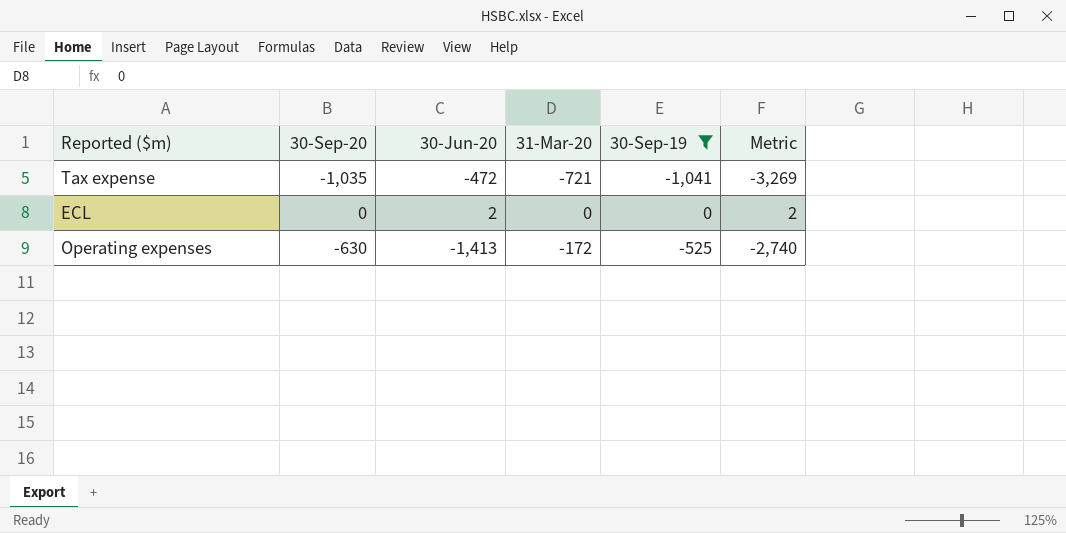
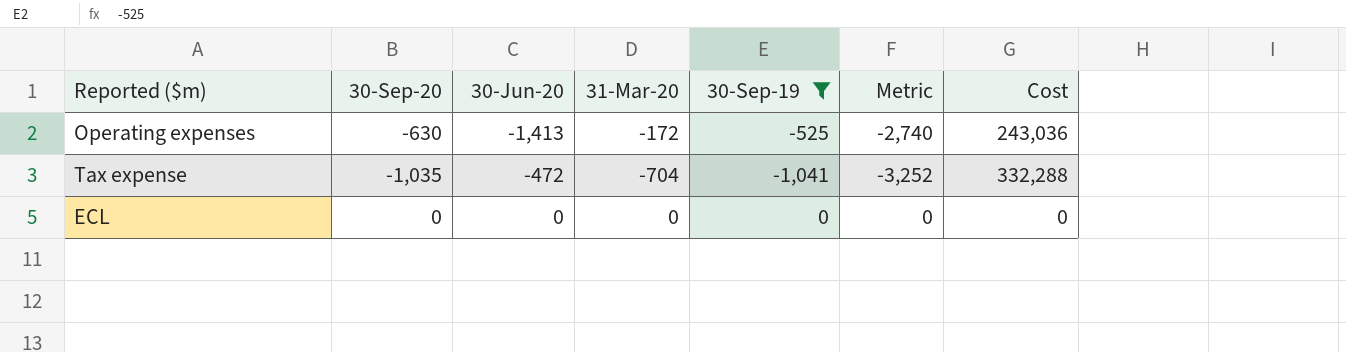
row order: none -> 30-Jun-20 ascending
column Cost | formula: none -> [30-Jun-20] * [31-Mar-20]
Tax expense | 31-Mar-20: -721 -> -704
Tax expense | Metric: -3,269 -> -3,252
ECL | 30-Jun-20: 2 -> 0
ECL | Metric: 2 -> 0

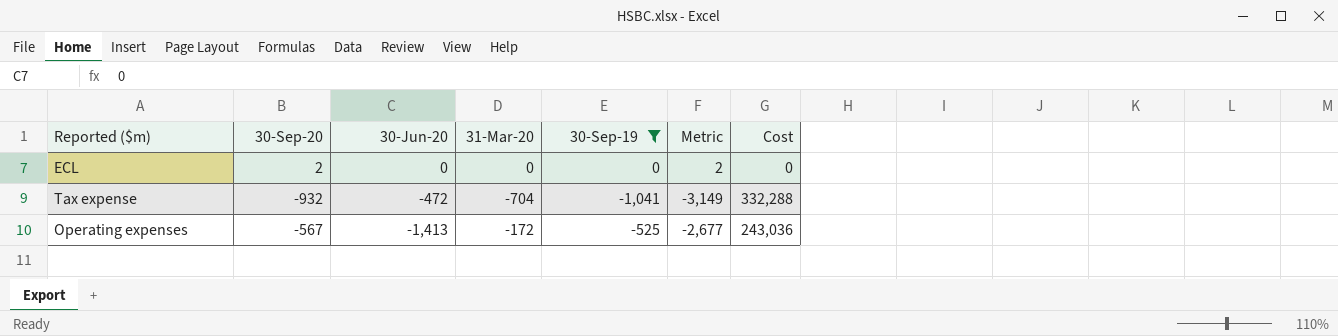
row order: 30-Jun-20 ascending -> 30-Jun-20 descending
ECL | 30-Sep-20: 0 -> 2
ECL | Metric: 0 -> 2
Tax expense | 30-Sep-20: -1,035 -> -932
Tax expense | Metric: -3,252 -> -3,149
Operating expenses | 30-Sep-20: -630 -> -567
Operating expenses | Metric: -2,740 -> -2,677

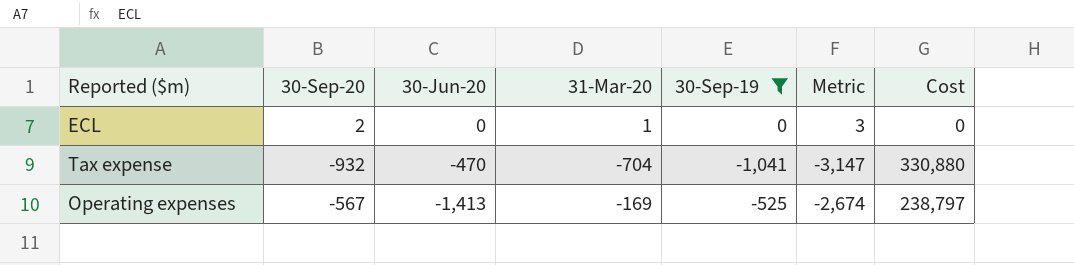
ECL | 31-Mar-20: 0 -> 1
ECL | Metric: 2 -> 3
Tax expense | 30-Jun-20: -472 -> -470
Tax expense | Metric: -3,149 -> -3,147
Tax expense | Cost: 332,288 -> 330,880
Operating expenses | 31-Mar-20: -172 -> -169
Operating expenses | Metric: -2,677 -> -2,674
Operating expenses | Cost: 243,036 -> 238,797

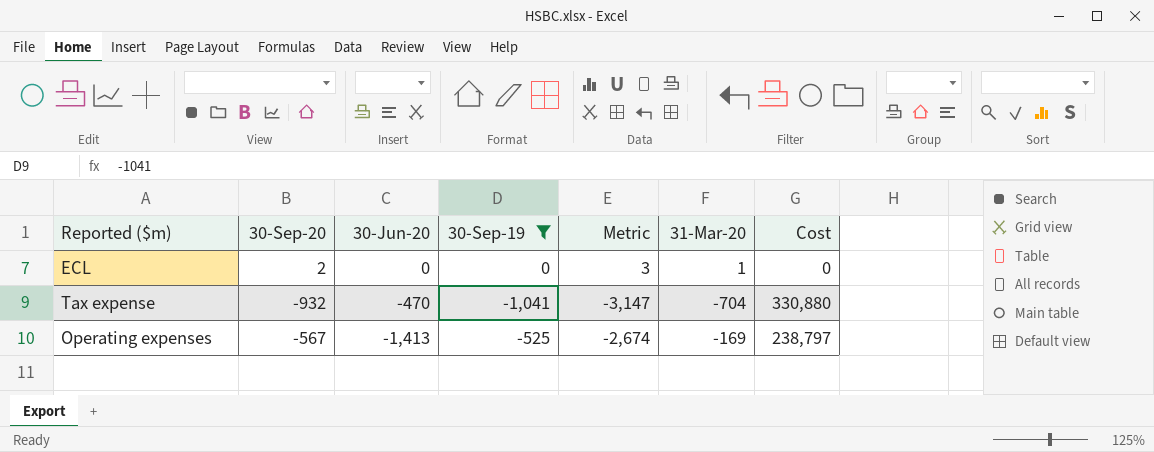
column 31-Mar-20 | position: 4 -> 6

